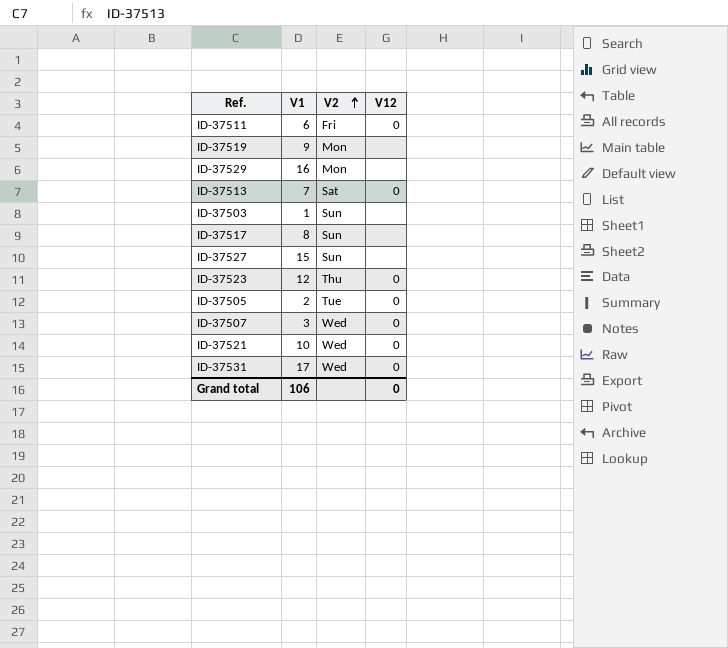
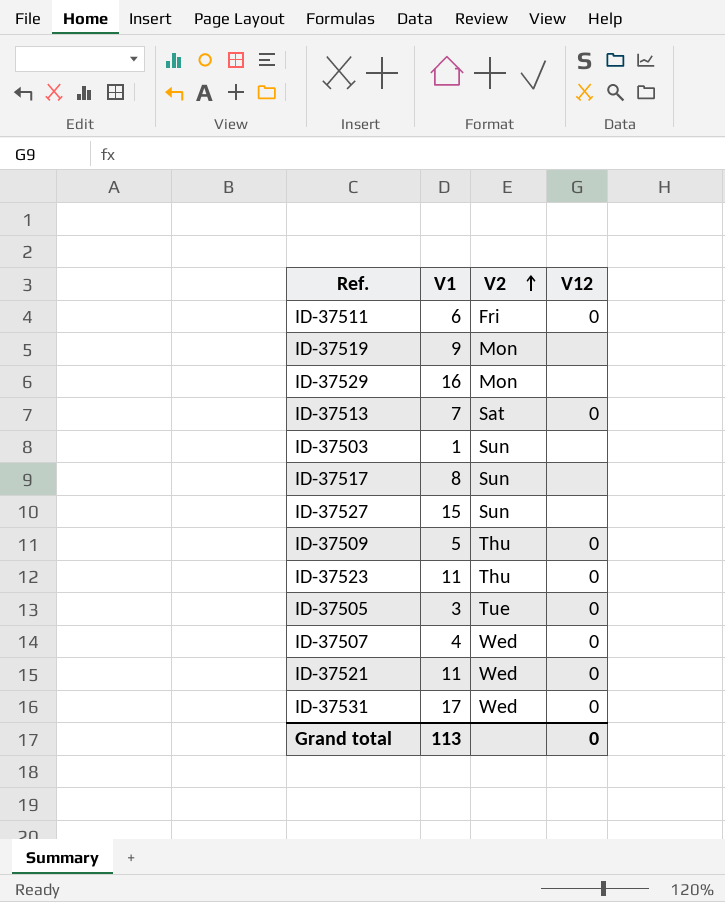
row ID-37509: none -> 5 | Thu | 0
ID-37523 | V1: 12 -> 11
ID-37505 | V1: 2 -> 3
ID-37507 | V1: 3 -> 4
ID-37521 | V1: 10 -> 11
Grand total | V1: 106 -> 113

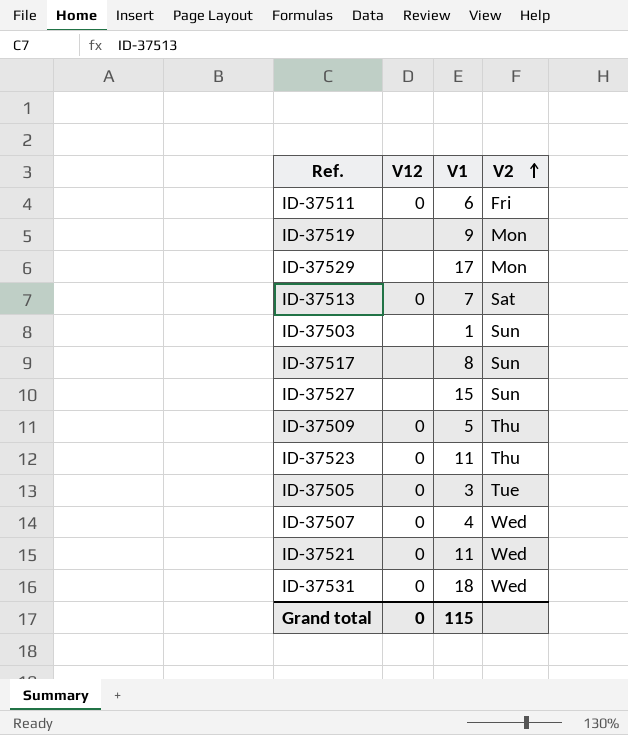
column V12 | position: 4 -> 2
ID-37529 | V1: 16 -> 17
ID-37531 | V1: 17 -> 18
Grand total | V1: 113 -> 115

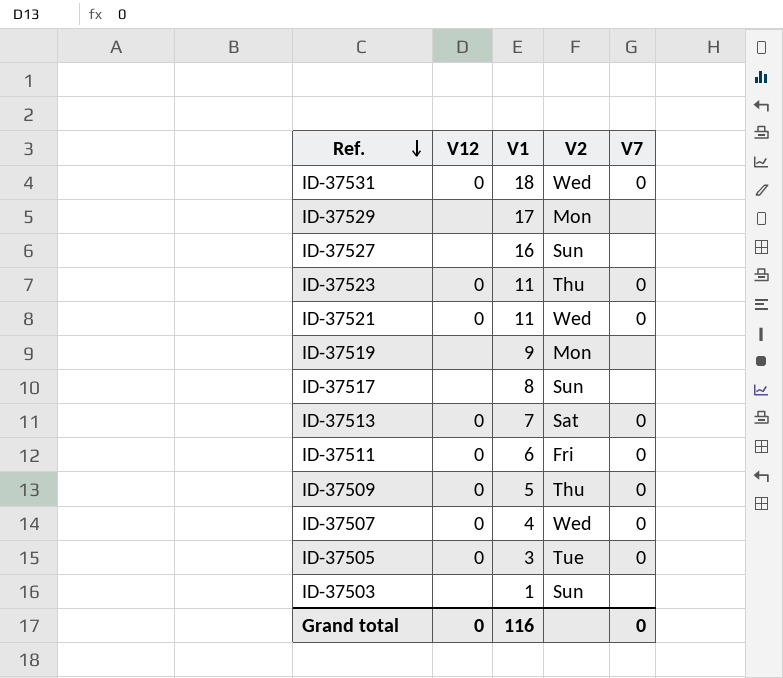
row order: V2 ascending -> Ref. descending
column V7 | position: none -> 5
ID-37527 | V1: 15 -> 16
Grand total | V1: 115 -> 116

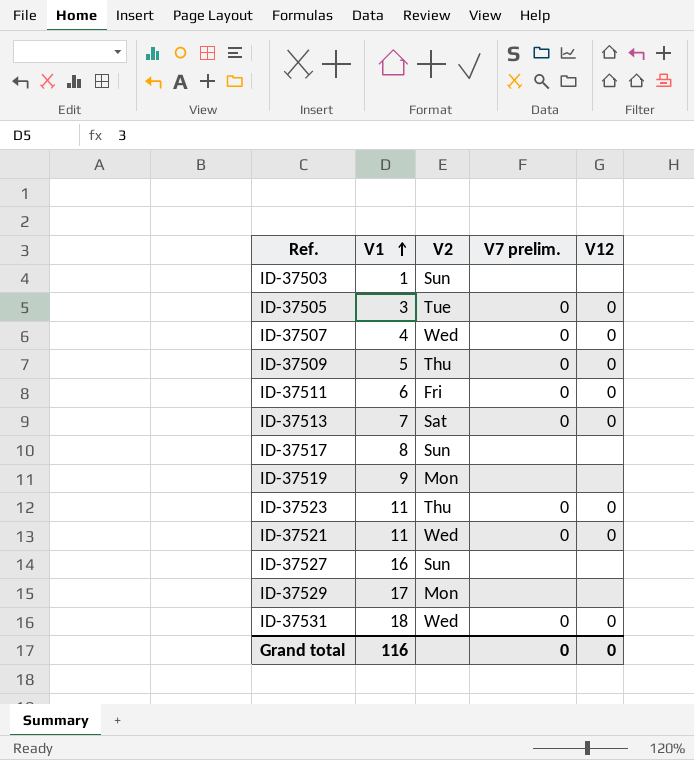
row order: Ref. descending -> V1 ascending
column name: V7 -> V7 prelim.
column V12 | position: 2 -> 5

